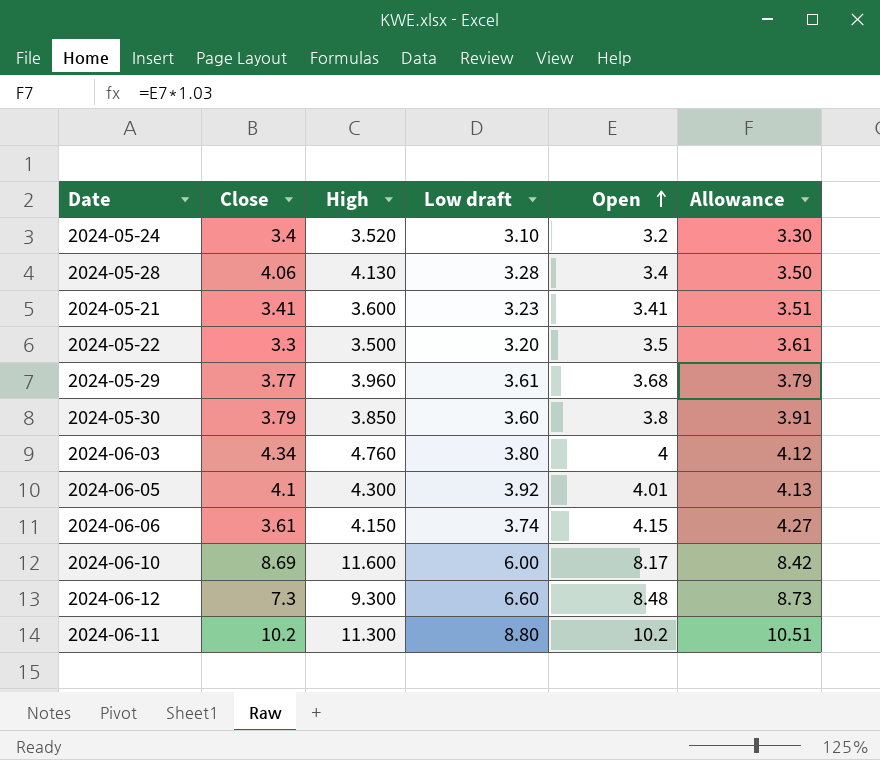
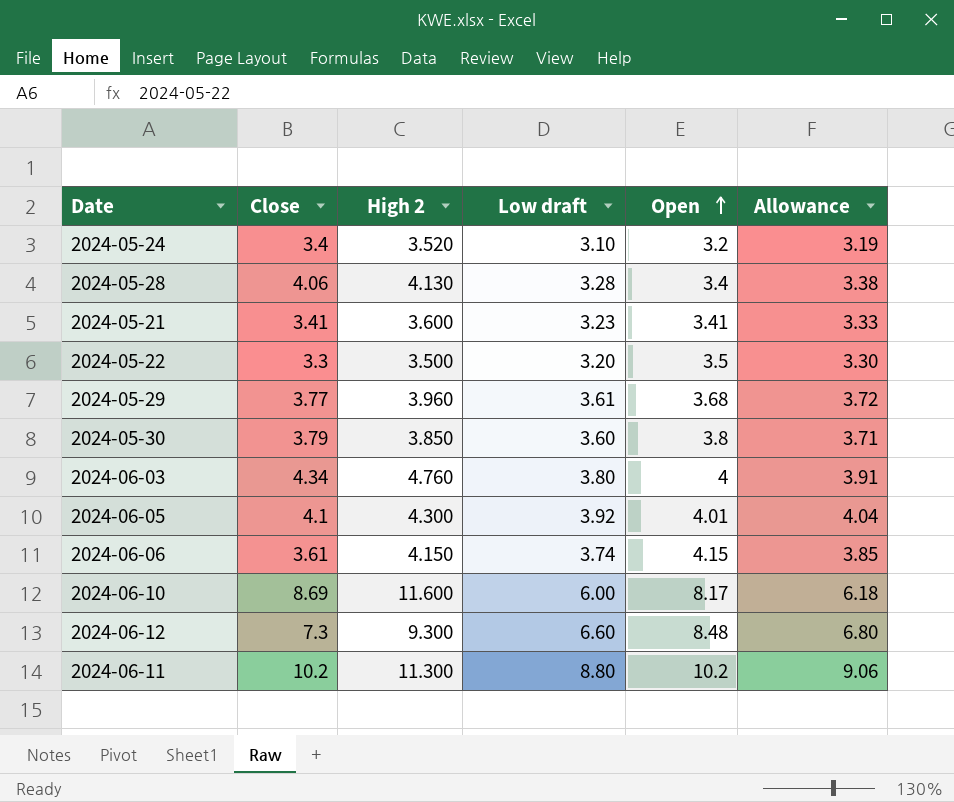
column name: High -> High 2
column Allowance | formula: [Open] * 1.03 -> [Low draft] * 1.03

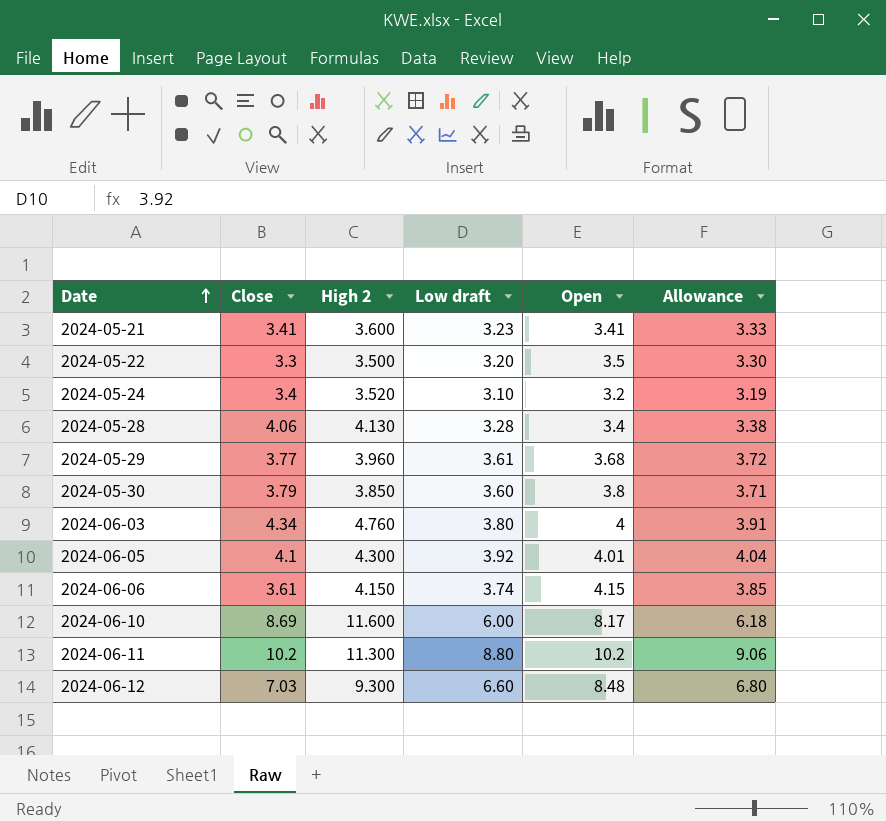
row order: Open ascending -> Date ascending
2024-06-12 | Close: 7.3 -> 7.03

